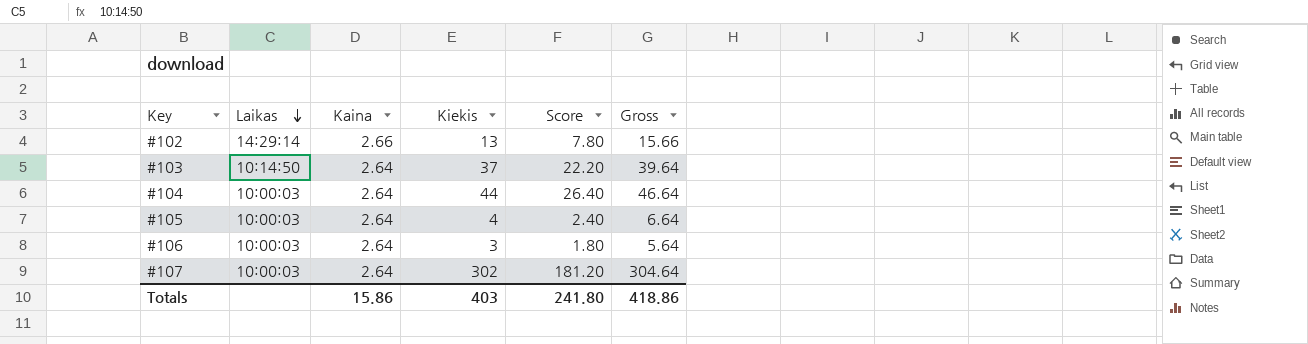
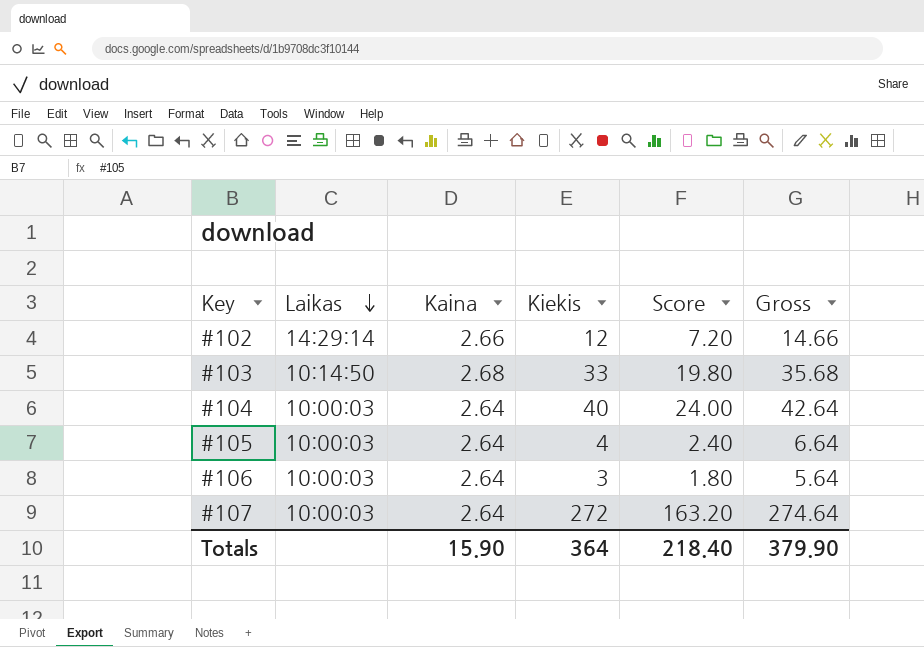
#102 | Kiekis: 13 -> 12
#102 | Score: 7.80 -> 7.20
#102 | Gross: 15.66 -> 14.66
#103 | Kaina: 2.64 -> 2.68
#103 | Kiekis: 37 -> 33
#103 | Score: 22.20 -> 19.80
#103 | Gross: 39.64 -> 35.68
#104 | Kiekis: 44 -> 40
#104 | Score: 26.40 -> 24.00
#104 | Gross: 46.64 -> 42.64
#107 | Kiekis: 302 -> 272
#107 | Score: 181.20 -> 163.20
#107 | Gross: 304.64 -> 274.64
Totals | Kaina: 15.86 -> 15.90
Totals | Kiekis: 403 -> 364
Totals | Score: 241.80 -> 218.40
Totals | Gross: 418.86 -> 379.90

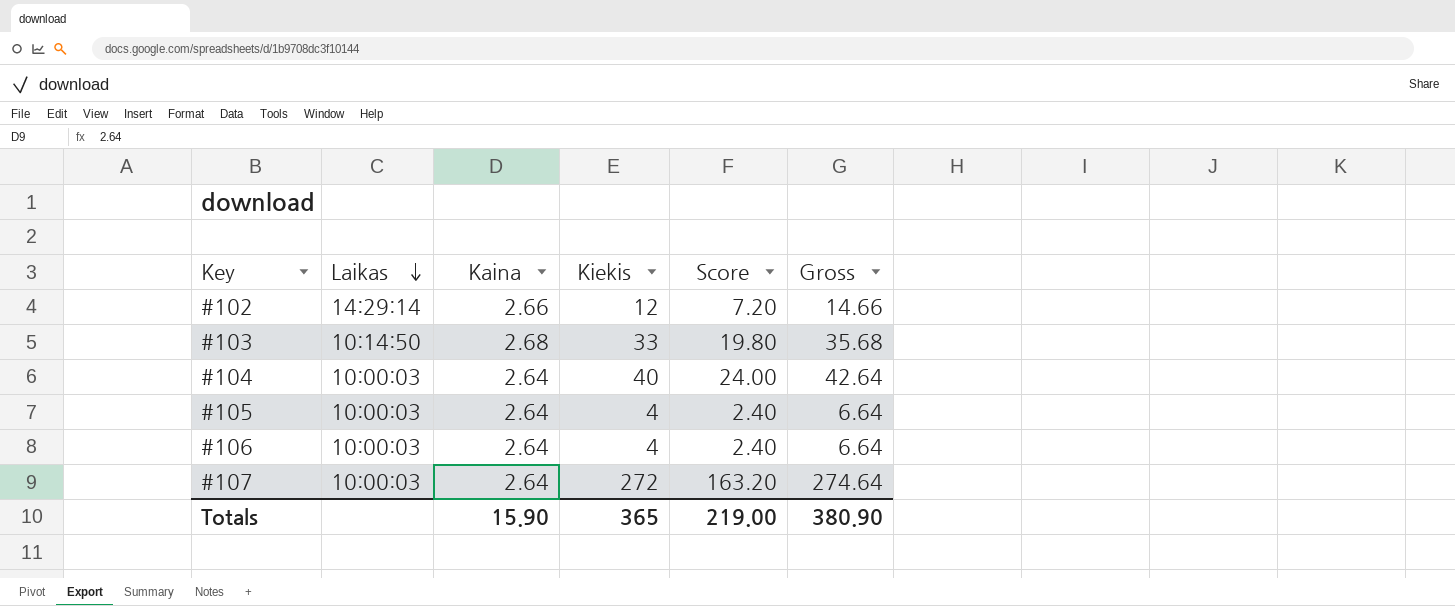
#106 | Kiekis: 3 -> 4
#106 | Score: 1.80 -> 2.40
#106 | Gross: 5.64 -> 6.64
Totals | Kiekis: 364 -> 365
Totals | Score: 218.40 -> 219.00
Totals | Gross: 379.90 -> 380.90

